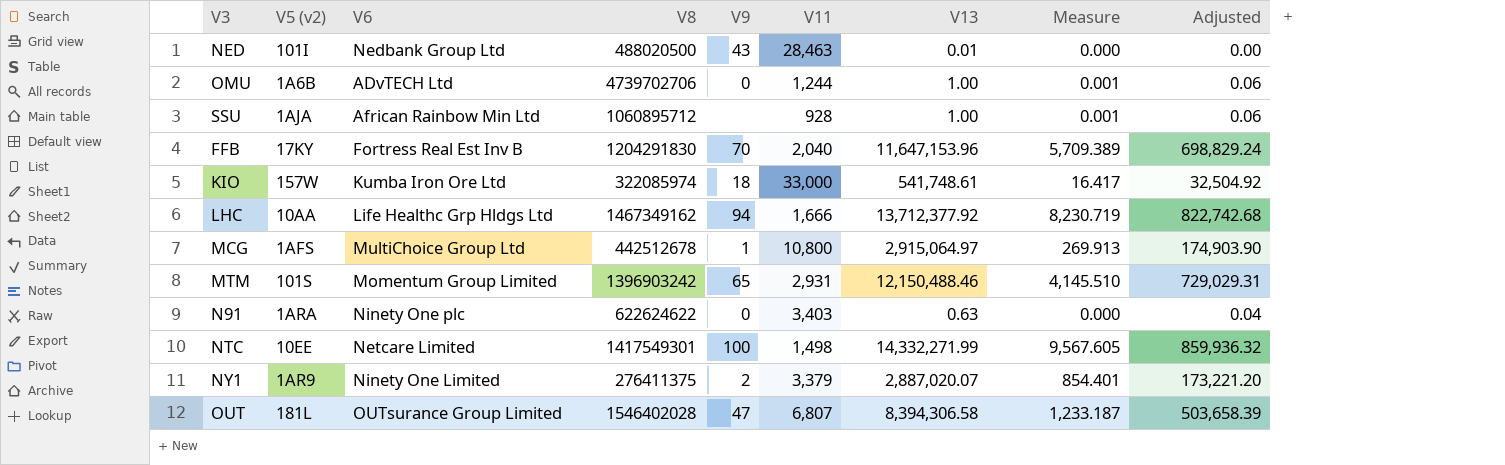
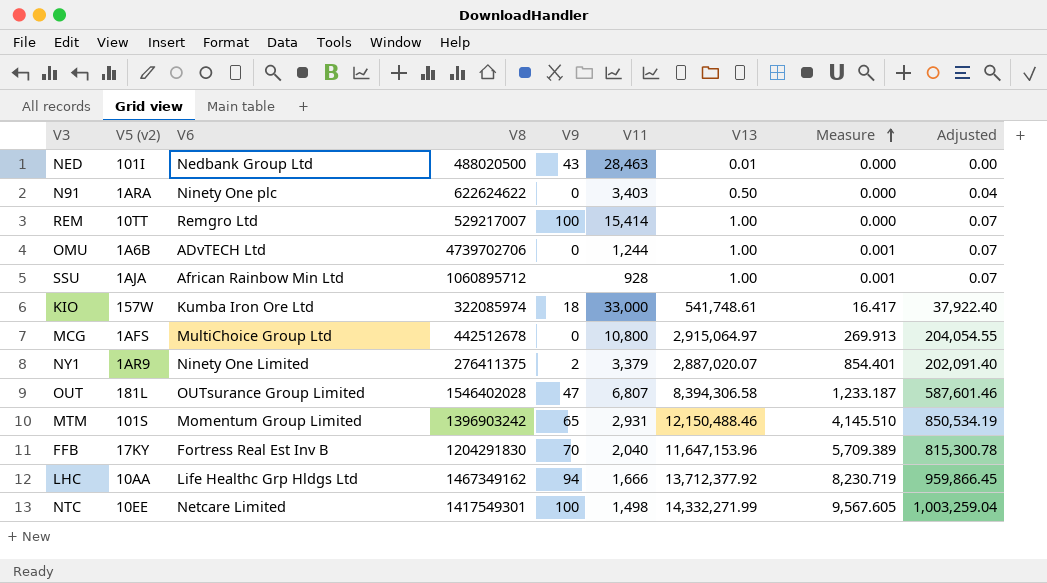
row order: none -> Measure ascending
column Adjusted | formula: [V13] * 0.06 -> [V13] * 0.07
N91 | V13: 0.63 -> 0.50
row REM: none -> 10TT | Remgro Ltd | 529217007 | 100 | 15,414 | 1.00 | 0.000 | 0.07
MCG | V9: 1 -> 0

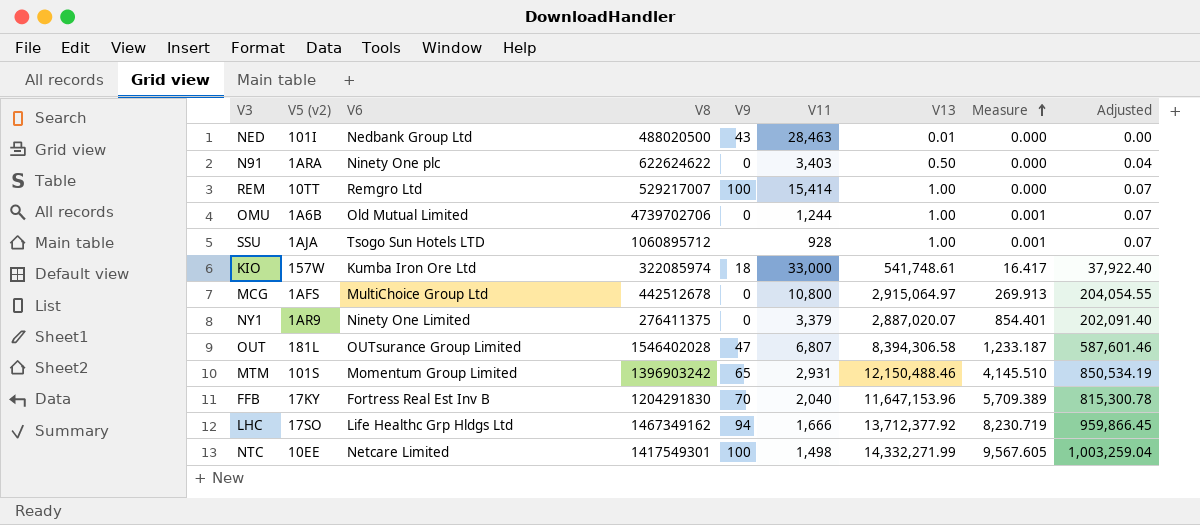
OMU | V6: ADvTECH Ltd -> Old Mutual Limited
SSU | V6: African Rainbow Min Ltd -> Tsogo Sun Hotels LTD
NY1 | V9: 2 -> 0
LHC | V5 (v2): 10AA -> 17SO

